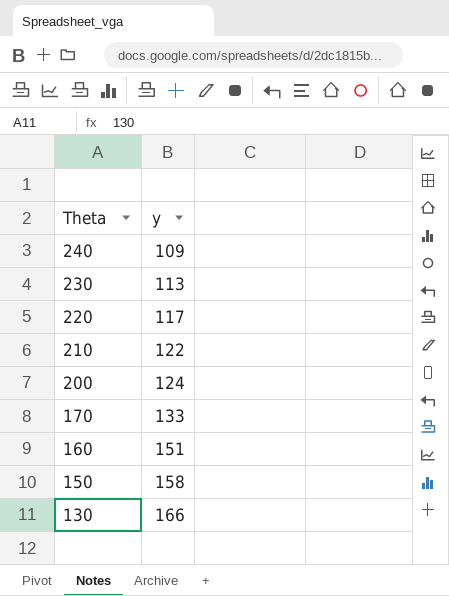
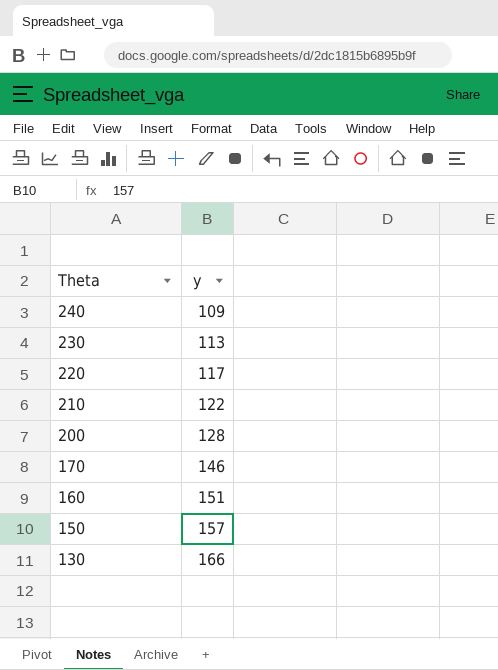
200 | y: 124 -> 128
170 | y: 133 -> 146
150 | y: 158 -> 157

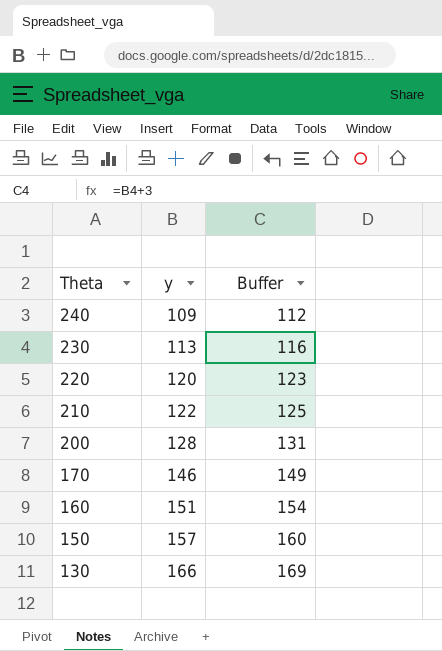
column Buffer | formula: none -> [y] + 3
220 | y: 117 -> 120

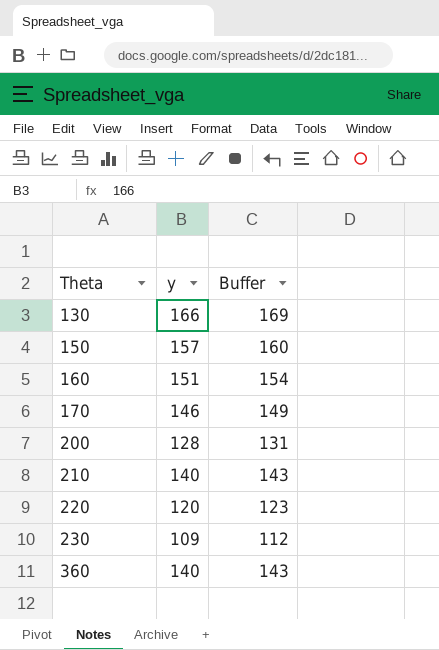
row order: Theta descending -> Theta ascending
row 240: 109 | 112 -> none
210 | y: 122 -> 140
210 | Buffer: 125 -> 143
230 | y: 113 -> 109
230 | Buffer: 116 -> 112
row 360: none -> 140 | 143

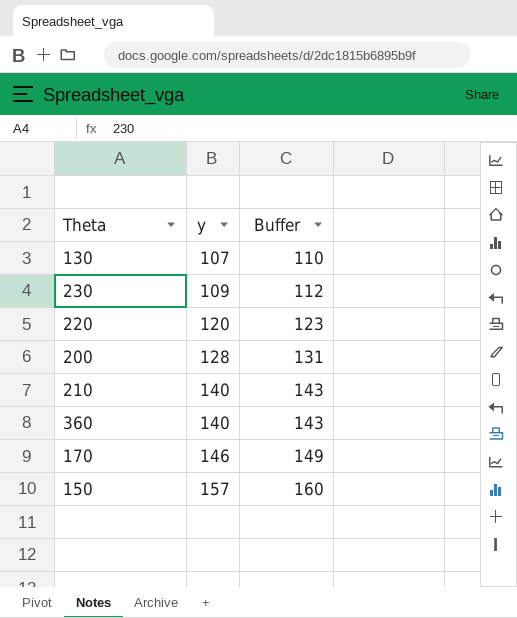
row order: Theta ascending -> y ascending
row 160: 151 | 154 -> none
130 | y: 166 -> 107
130 | Buffer: 169 -> 110

